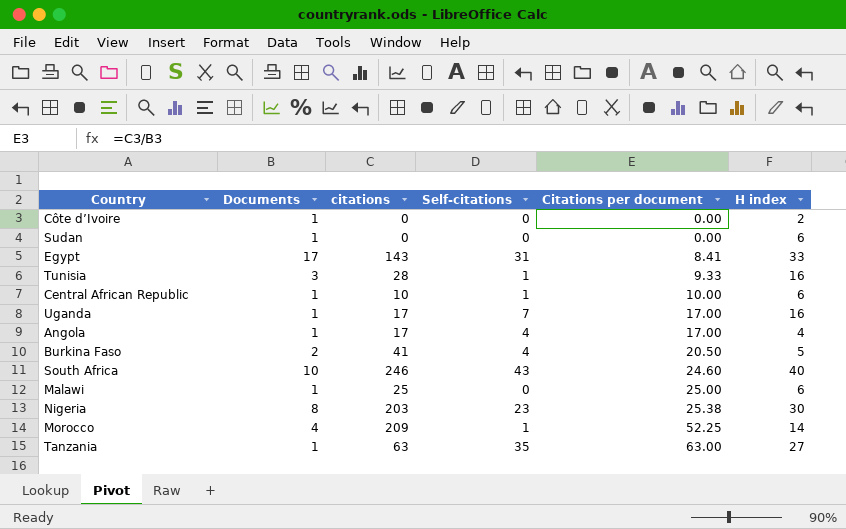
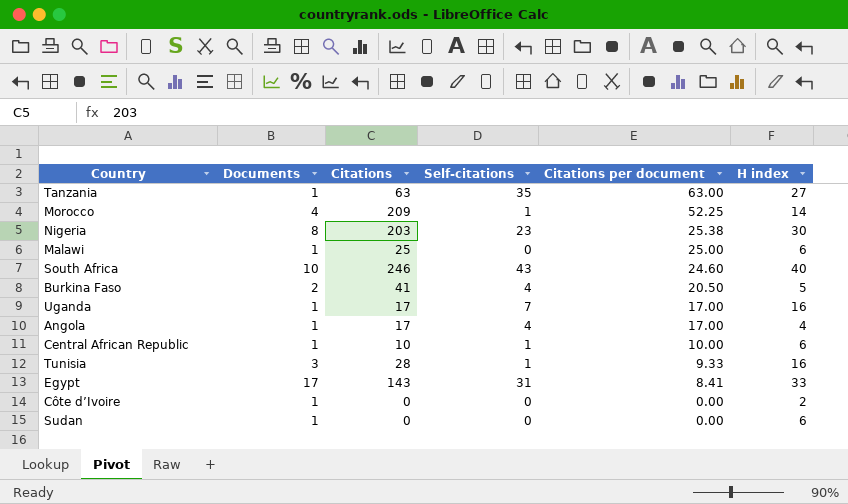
row order: Citations per document ascending -> Citations per document descending
column name: citations -> Citations

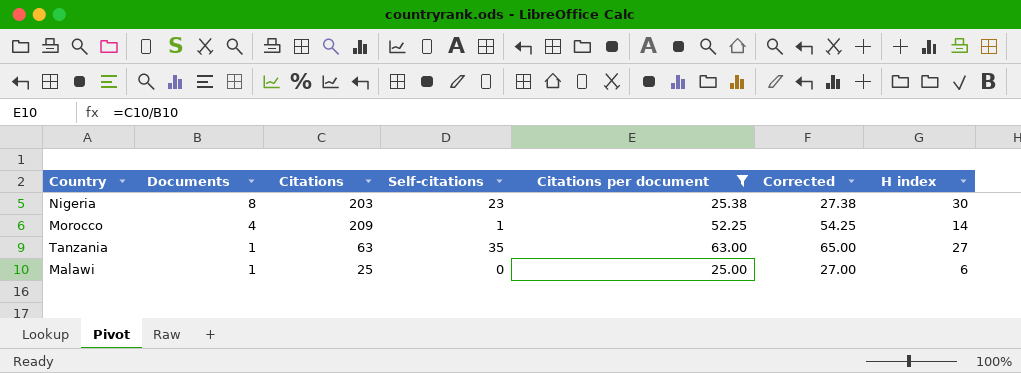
filter: none -> Citations per document >= 25.00
row order: Citations per document descending -> Documents descending
column Corrected | formula: none -> [Citations per document] + 2

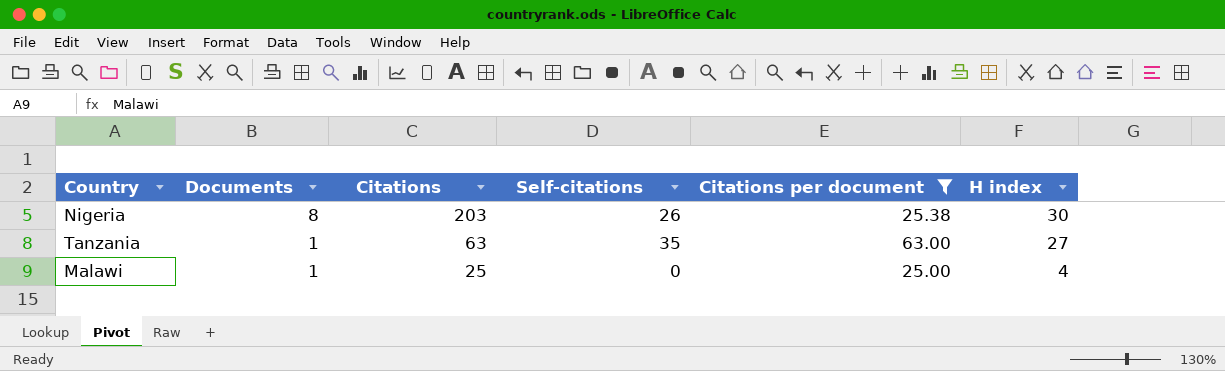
column Corrected | formula: [Citations per document] + 2 -> none
row Morocco: 4 | 209 | 1 | 52.25 | 54.25 | 14 -> none
Nigeria | Self-citations: 23 -> 26
Malawi | H index: 6 -> 4

